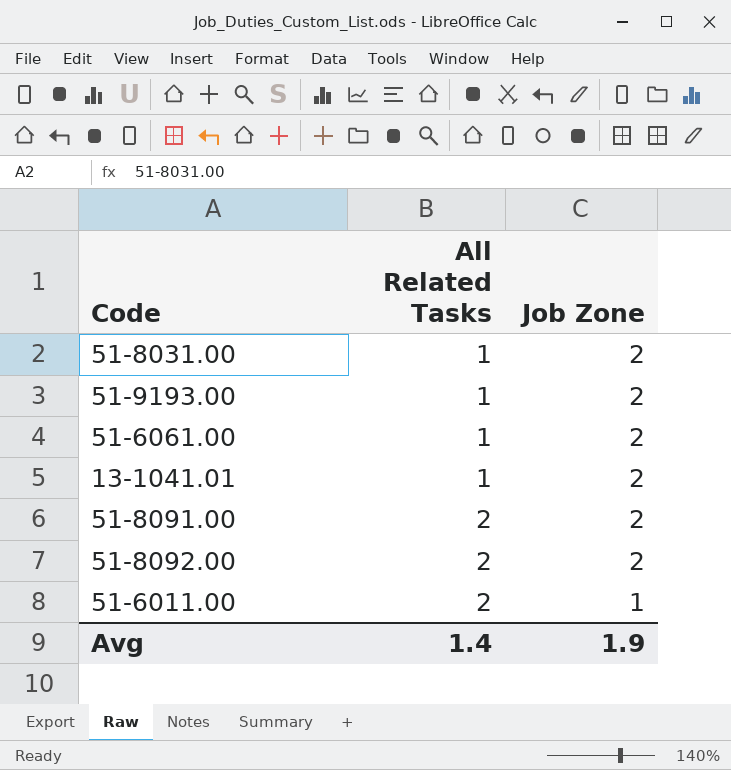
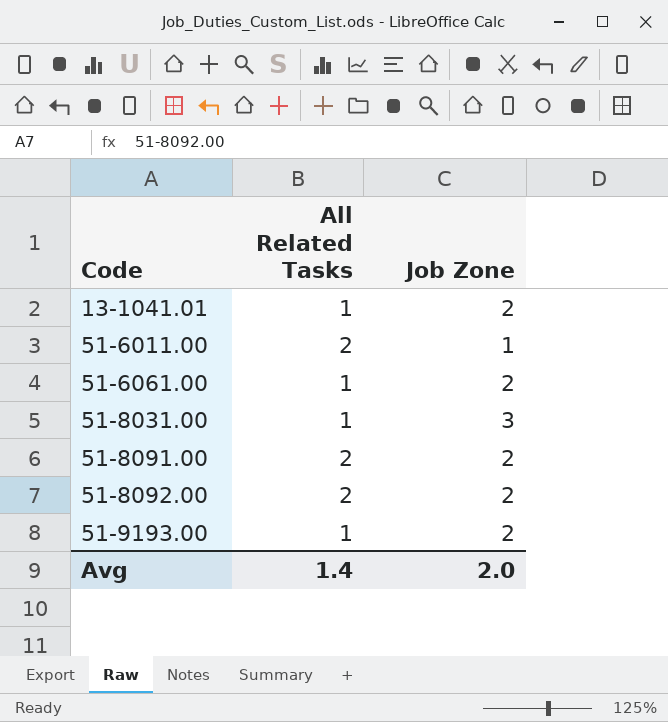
row order: All Related Tasks ascending -> Code ascending
51-8031.00 | Job Zone: 2 -> 3
Avg | Job Zone: 1.9 -> 2.0

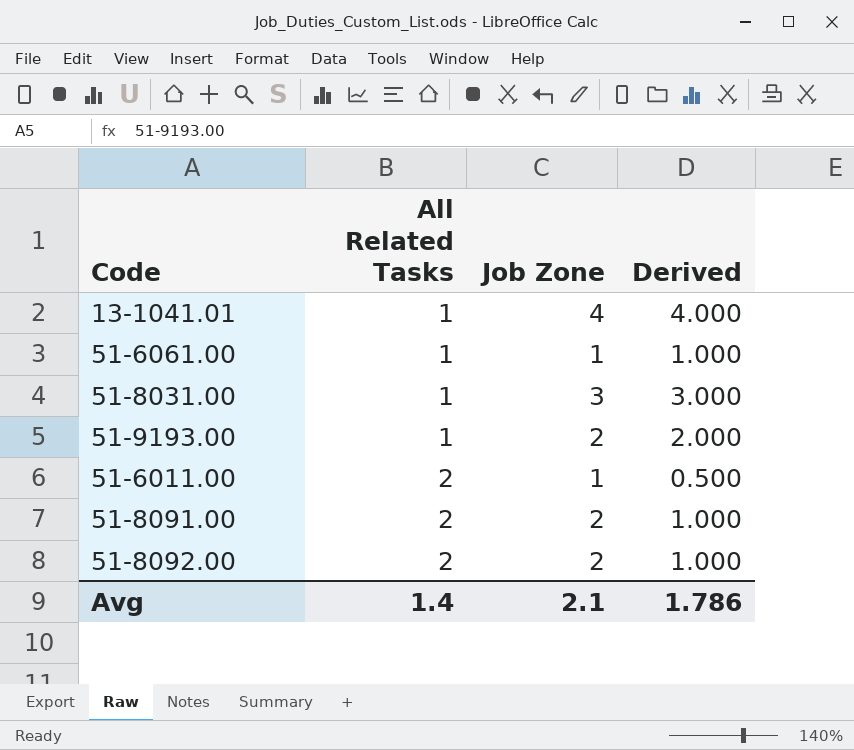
row order: Code ascending -> All Related Tasks ascending
column Derived | formula: none -> [Job Zone] / [All Related Tasks]
13-1041.01 | Job Zone: 2 -> 4
51-6061.00 | Job Zone: 2 -> 1
Avg | Job Zone: 2.0 -> 2.1

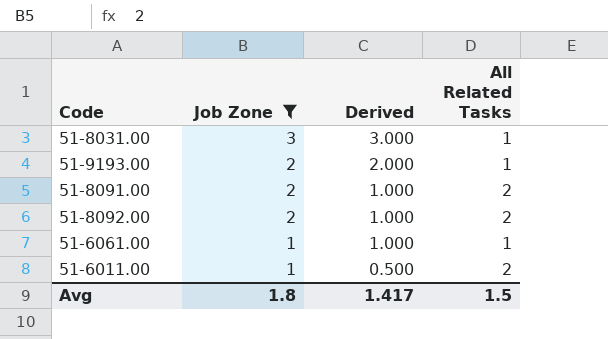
filter: none -> Job Zone != 4
row order: All Related Tasks ascending -> Job Zone descending
column All Related Tasks | position: 2 -> 4
Avg | Job Zone: 2.1 -> 1.8
Avg | Derived: 1.786 -> 1.417
Avg | All Related Tasks: 1.4 -> 1.5

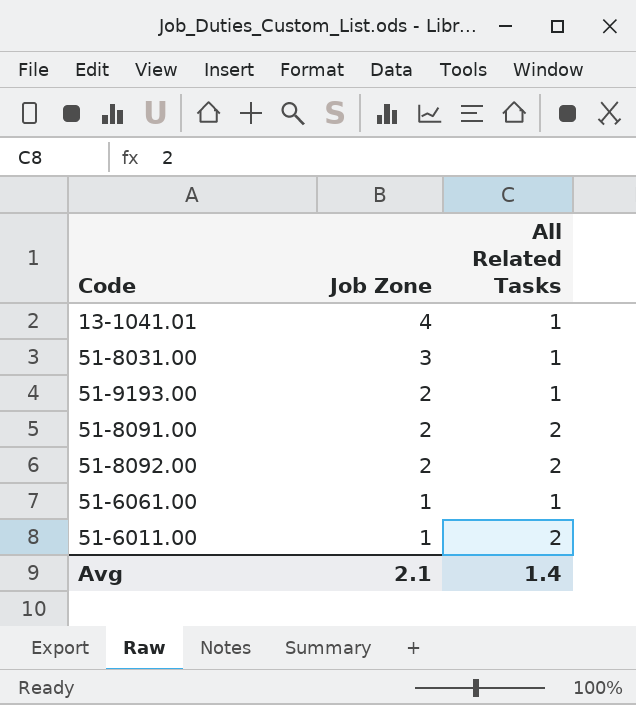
filter: Job Zone != 4 -> none
column Derived | formula: [Job Zone] / [All Related Tasks] -> none
Avg | Job Zone: 1.8 -> 2.1
Avg | All Related Tasks: 1.5 -> 1.4

